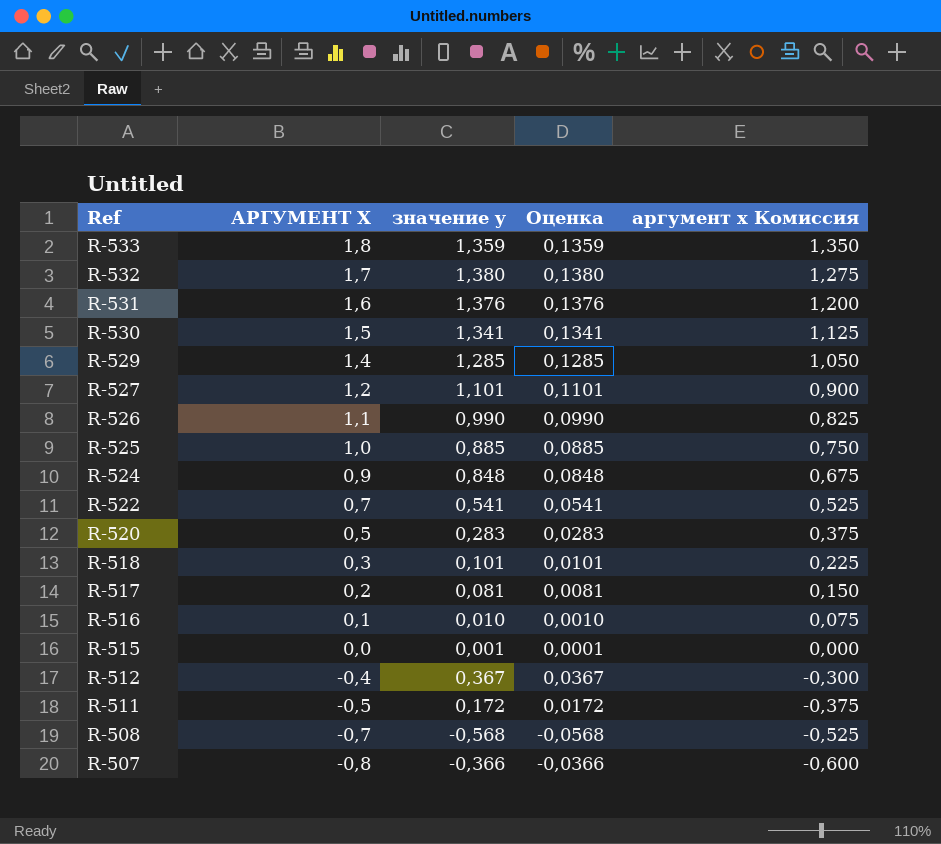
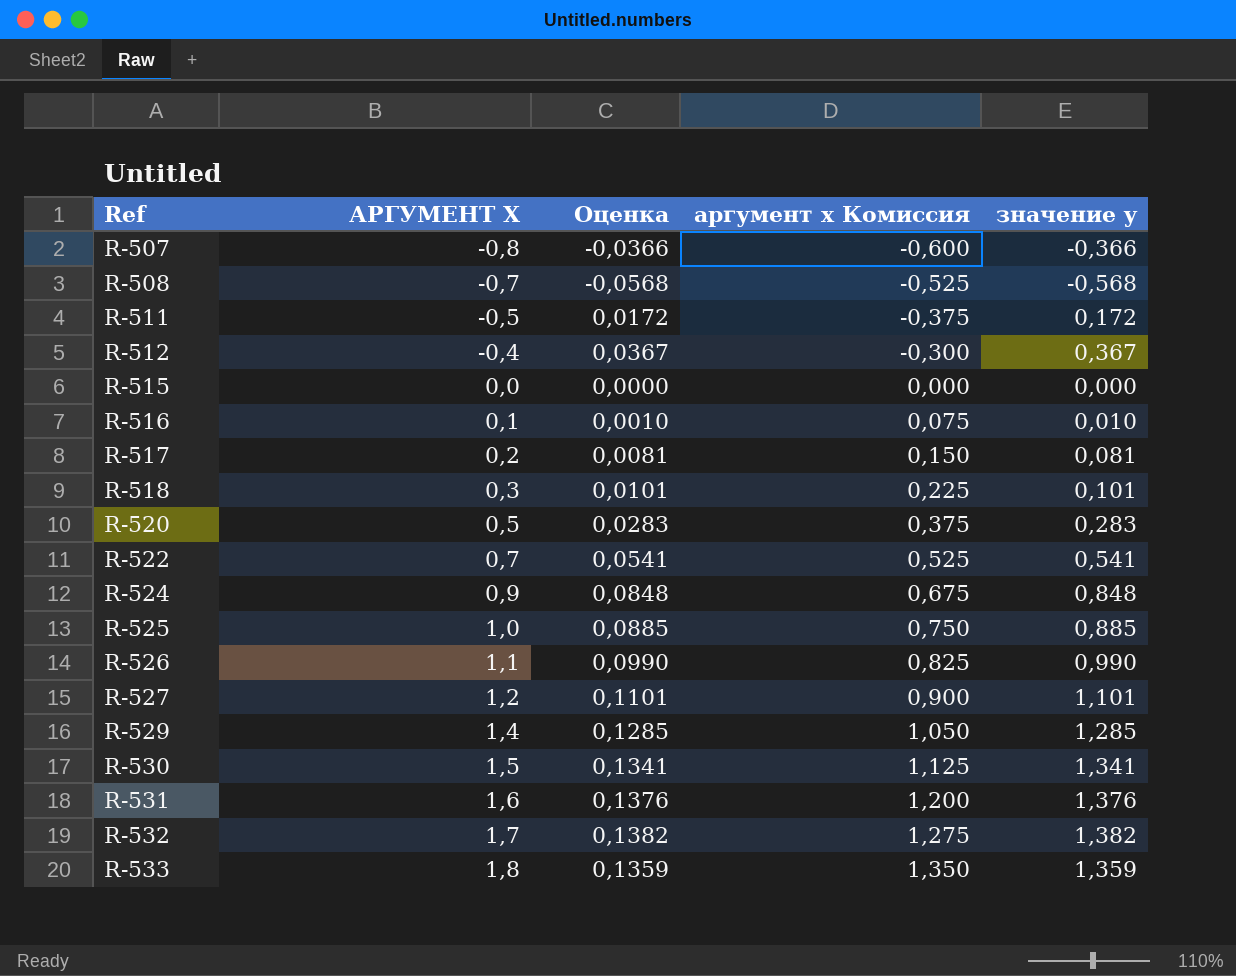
row order: Ref descending -> Ref ascending
column значение y | position: 3 -> 5
R-515 | Оценка: 0,0001 -> 0,0000
R-515 | значение y: 0,001 -> 0,000
R-532 | Оценка: 0,1380 -> 0,1382
R-532 | значение y: 1,380 -> 1,382

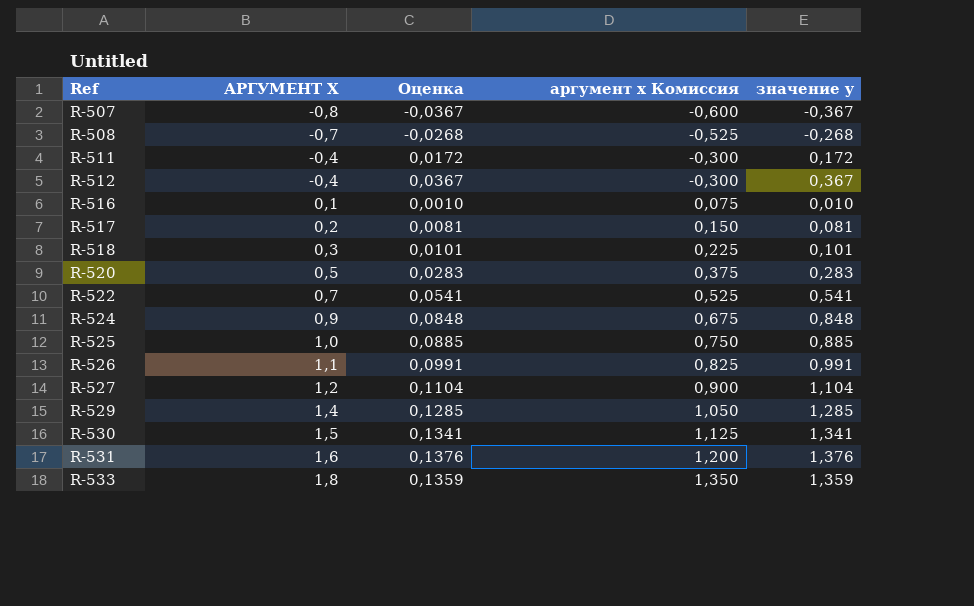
row R-515: 0,0 | 0,0000 | 0,000 | 0,000 -> none
row R-532: 1,7 | 0,1382 | 1,275 | 1,382 -> none
R-507 | Оценка: -0,0366 -> -0,0367
R-507 | значение y: -0,366 -> -0,367
R-508 | Оценка: -0,0568 -> -0,0268
R-508 | значение y: -0,568 -> -0,268
R-511 | АРГУМЕНТ X: -0,5 -> -0,4
R-511 | аргумент x Комиссия: -0,375 -> -0,300
R-526 | Оценка: 0,0990 -> 0,0991
R-526 | значение y: 0,990 -> 0,991
R-527 | Оценка: 0,1101 -> 0,1104
R-527 | значение y: 1,101 -> 1,104

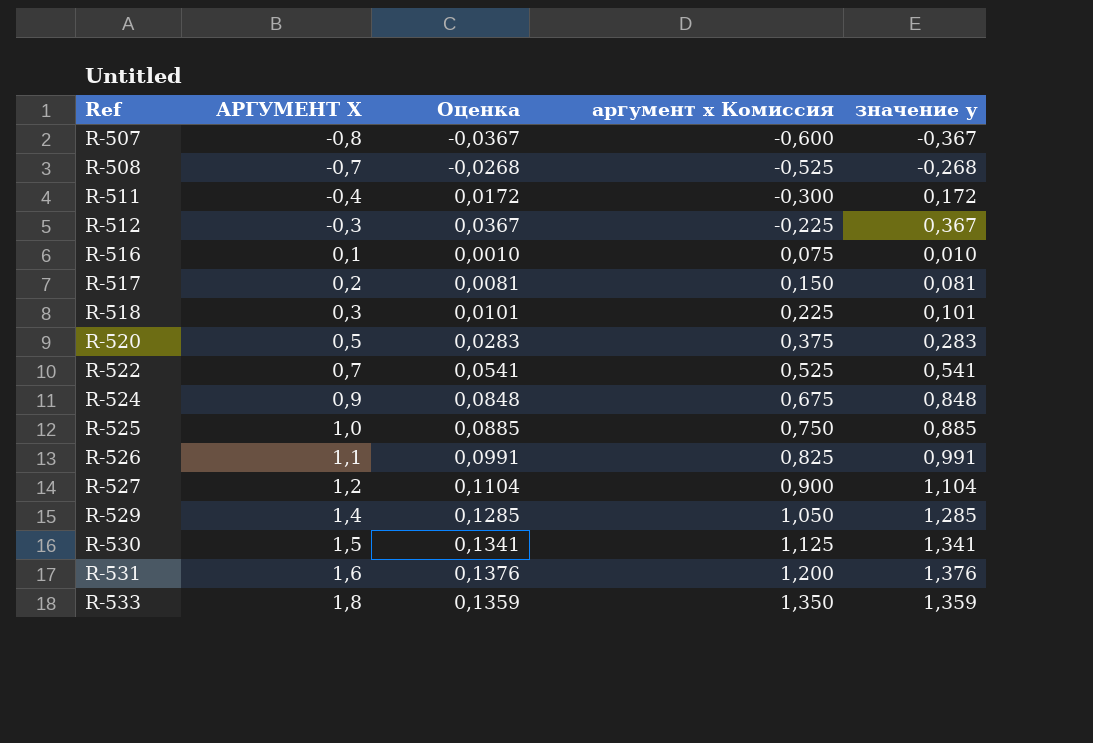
R-512 | АРГУМЕНТ X: -0,4 -> -0,3
R-512 | аргумент x Комиссия: -0,300 -> -0,225

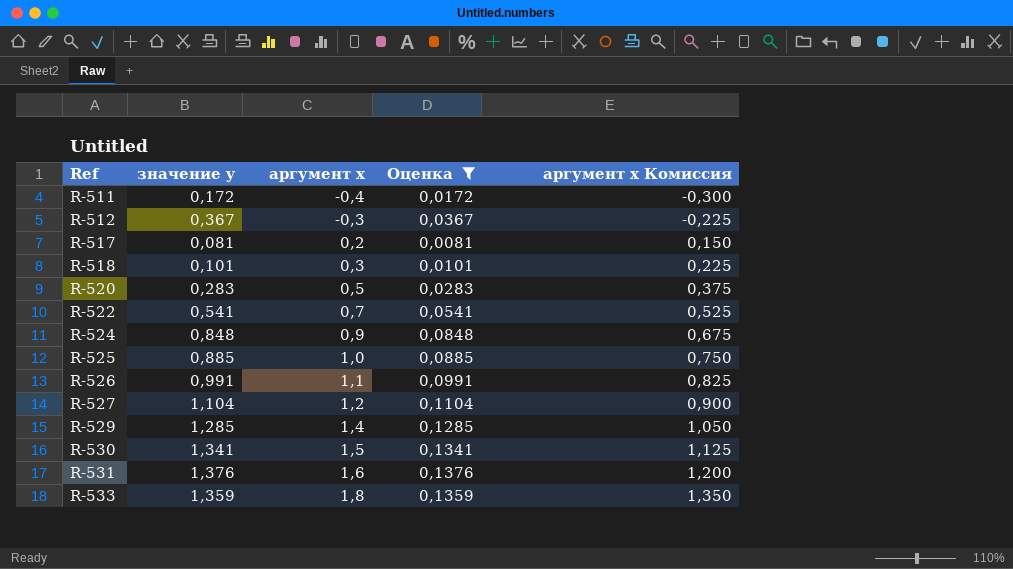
filter: none -> Оценка >= 0,0081
column значение y | position: 5 -> 2
column name: АРГУМЕНТ X -> аргумент x

